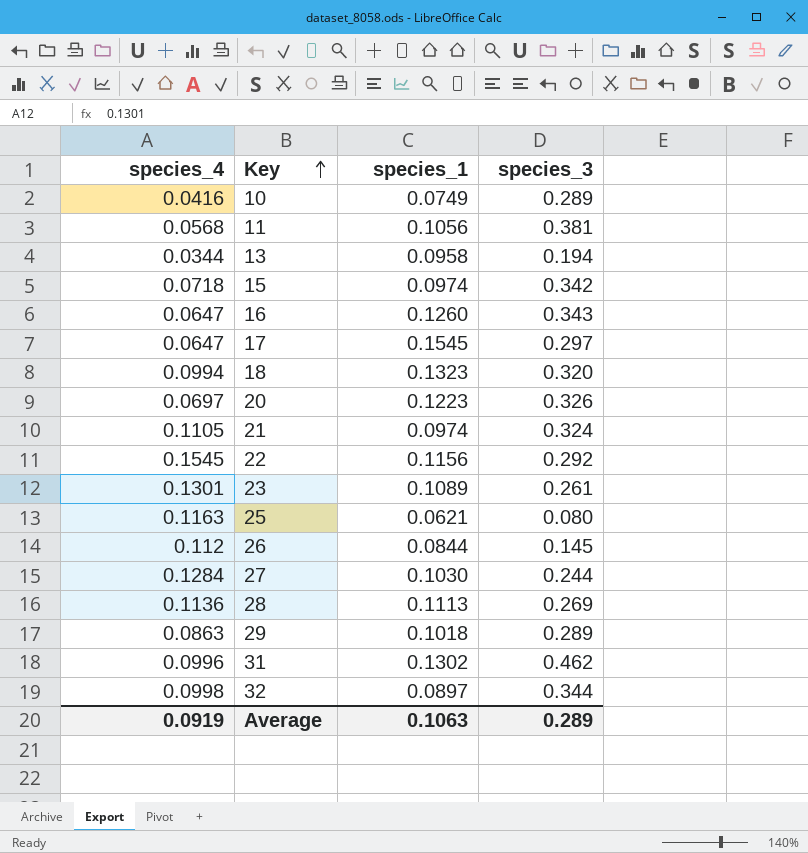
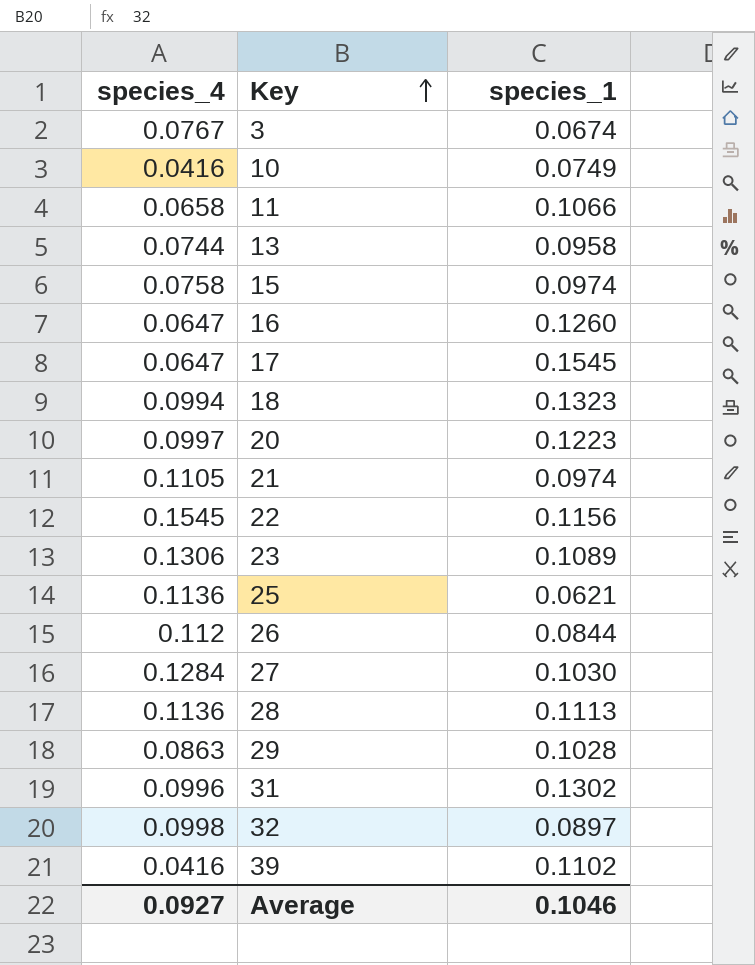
column species_3 | position: 4 -> none
row 3: none -> 0.0767 | 0.0674
11 | species_4: 0.0568 -> 0.0658
11 | species_1: 0.1056 -> 0.1066
13 | species_4: 0.0344 -> 0.0744
15 | species_4: 0.0718 -> 0.0758
20 | species_4: 0.0697 -> 0.0997
23 | species_4: 0.1301 -> 0.1306
25 | species_4: 0.1163 -> 0.1136
29 | species_1: 0.1018 -> 0.1028
row 39: none -> 0.0416 | 0.1102
Average | species_4: 0.0919 -> 0.0927
Average | species_1: 0.1063 -> 0.1046

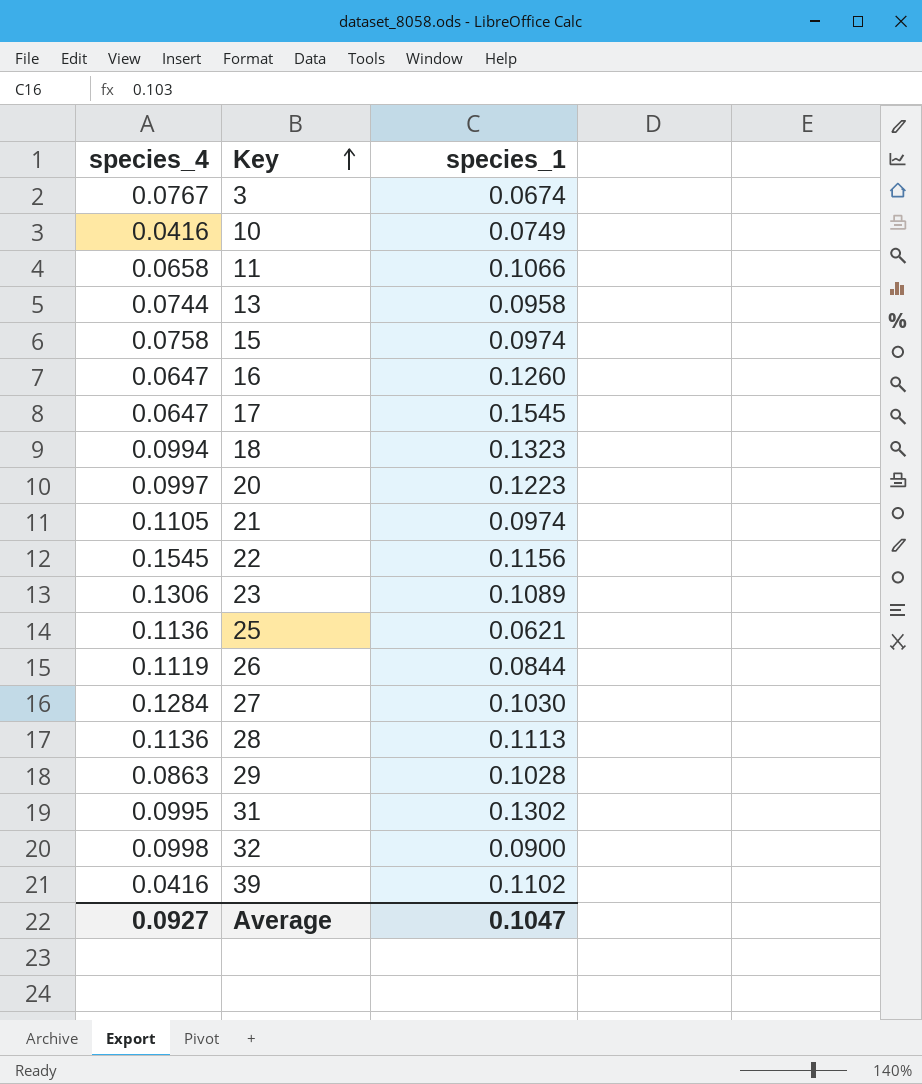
26 | species_4: 0.112 -> 0.1119
31 | species_4: 0.0996 -> 0.0995
32 | species_1: 0.0897 -> 0.0900
Average | species_1: 0.1046 -> 0.1047

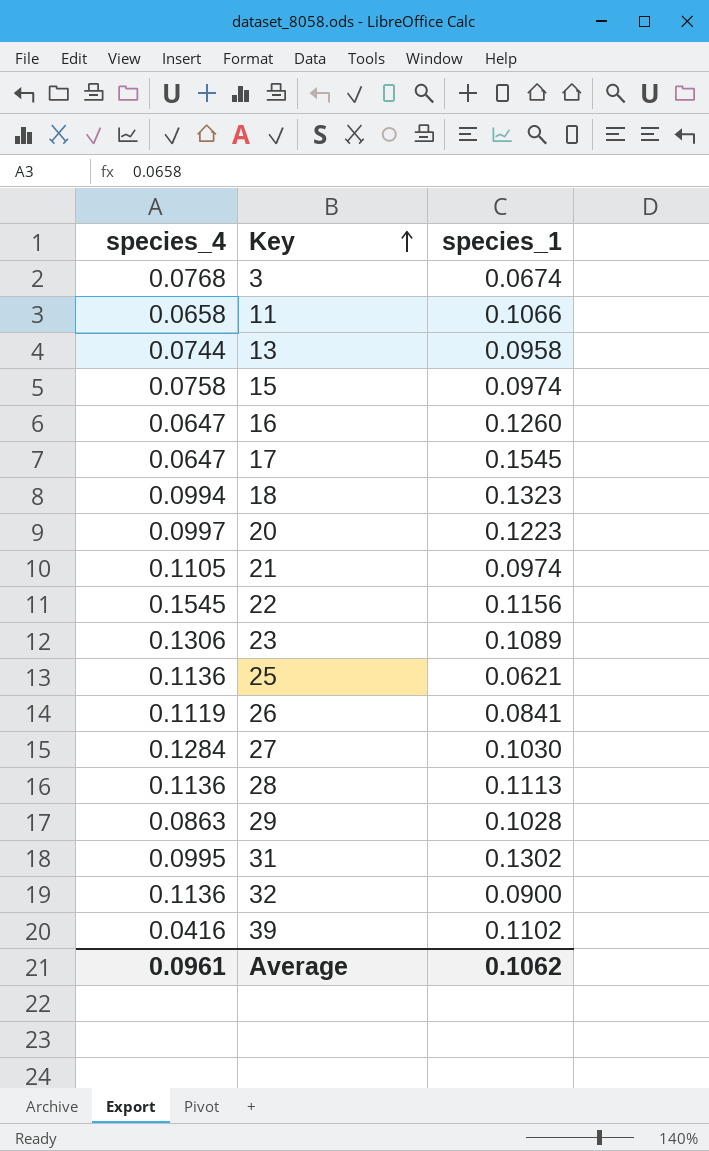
row 10: 0.0416 | 0.0749 -> none
3 | species_4: 0.0767 -> 0.0768
26 | species_1: 0.0844 -> 0.0841
32 | species_4: 0.0998 -> 0.1136
Average | species_4: 0.0927 -> 0.0961
Average | species_1: 0.1047 -> 0.1062

